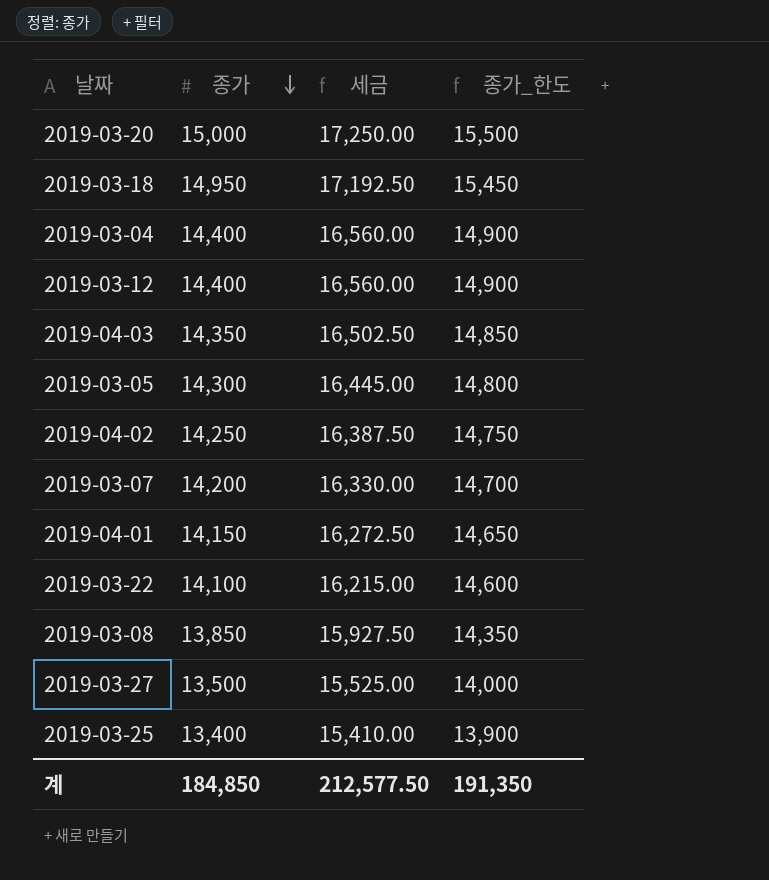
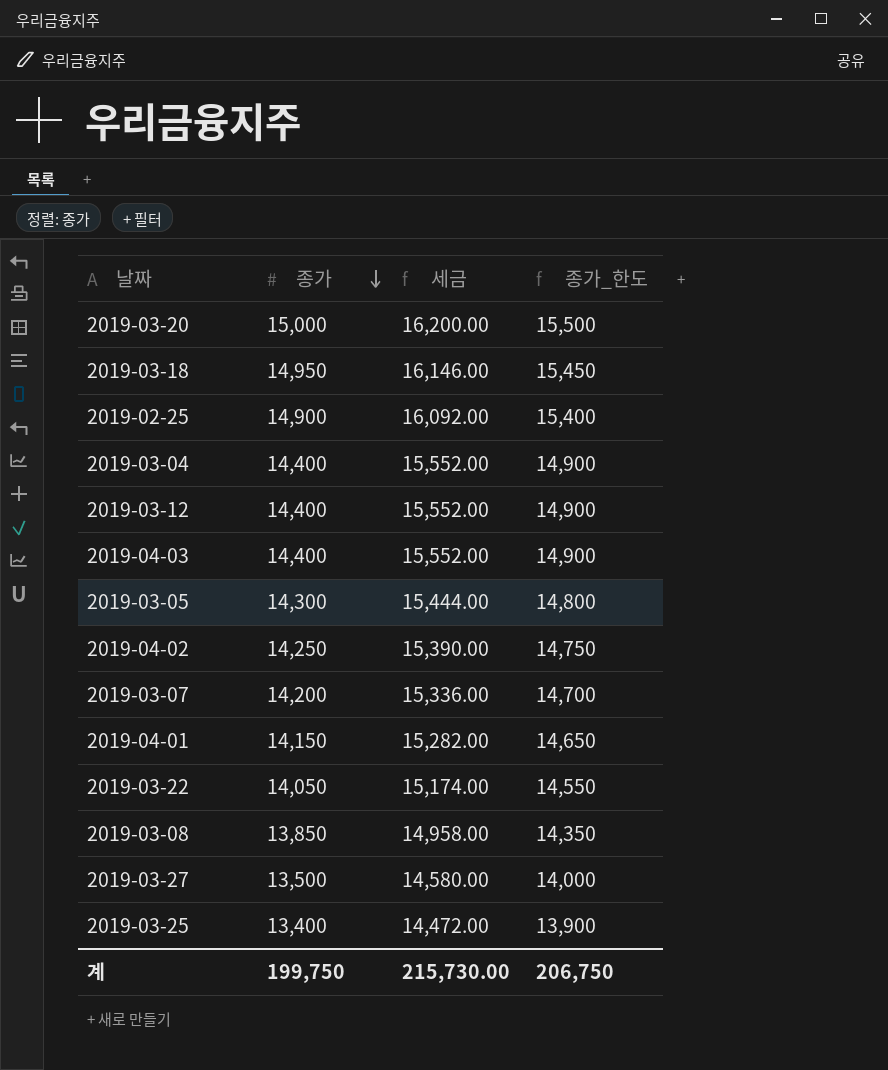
column 세금 | formula: [종가] * 1.15 -> [종가] * 1.08
row 2019-02-25: none -> 14,900 | 16,092.00 | 15,400
2019-04-03 | 종가: 14,350 -> 14,400
2019-04-03 | 종가_한도: 14,850 -> 14,900
2019-03-22 | 종가: 14,100 -> 14,050
2019-03-22 | 종가_한도: 14,600 -> 14,550
계 | 종가: 184,850 -> 199,750
계 | 세금: 212,577.50 -> 215,730.00
계 | 종가_한도: 191,350 -> 206,750

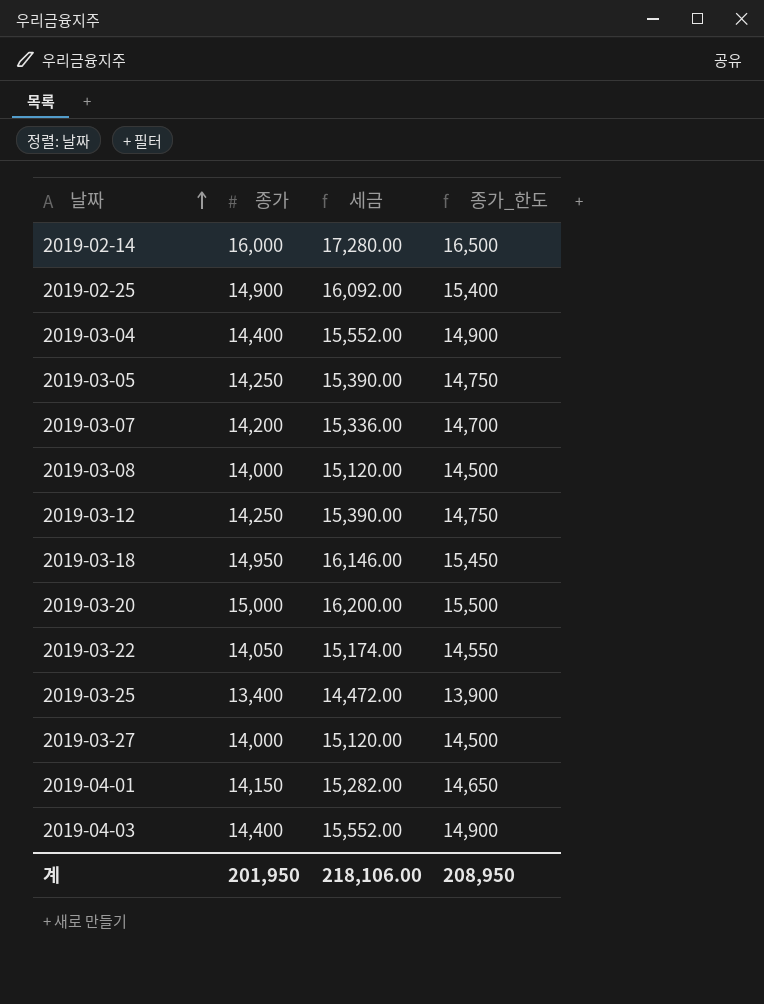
row order: 종가 descending -> 날짜 ascending
row 2019-04-02: 14,250 | 15,390.00 | 14,750 -> none
row 2019-02-14: none -> 16,000 | 17,280.00 | 16,500
2019-03-05 | 종가: 14,300 -> 14,250
2019-03-05 | 세금: 15,444.00 -> 15,390.00
2019-03-05 | 종가_한도: 14,800 -> 14,750
2019-03-08 | 종가: 13,850 -> 14,000
2019-03-08 | 세금: 14,958.00 -> 15,120.00
2019-03-08 | 종가_한도: 14,350 -> 14,500
2019-03-12 | 종가: 14,400 -> 14,250
2019-03-12 | 세금: 15,552.00 -> 15,390.00
2019-03-12 | 종가_한도: 14,900 -> 14,750
2019-03-27 | 종가: 13,500 -> 14,000
2019-03-27 | 세금: 14,580.00 -> 15,120.00
2019-03-27 | 종가_한도: 14,000 -> 14,500
계 | 종가: 199,750 -> 201,950
계 | 세금: 215,730.00 -> 218,106.00
계 | 종가_한도: 206,750 -> 208,950

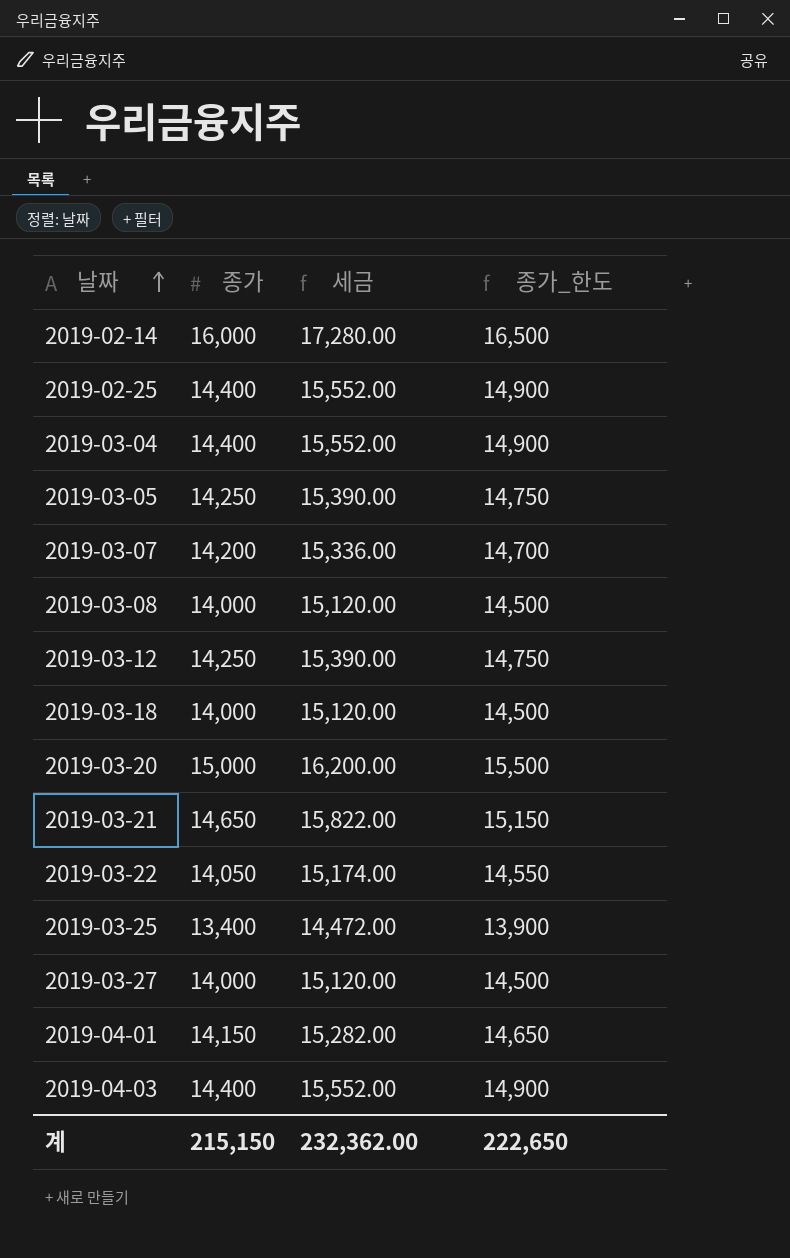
2019-02-25 | 종가: 14,900 -> 14,400
2019-02-25 | 세금: 16,092.00 -> 15,552.00
2019-02-25 | 종가_한도: 15,400 -> 14,900
2019-03-18 | 종가: 14,950 -> 14,000
2019-03-18 | 세금: 16,146.00 -> 15,120.00
2019-03-18 | 종가_한도: 15,450 -> 14,500
row 2019-03-21: none -> 14,650 | 15,822.00 | 15,150
계 | 종가: 201,950 -> 215,150
계 | 세금: 218,106.00 -> 232,362.00
계 | 종가_한도: 208,950 -> 222,650

